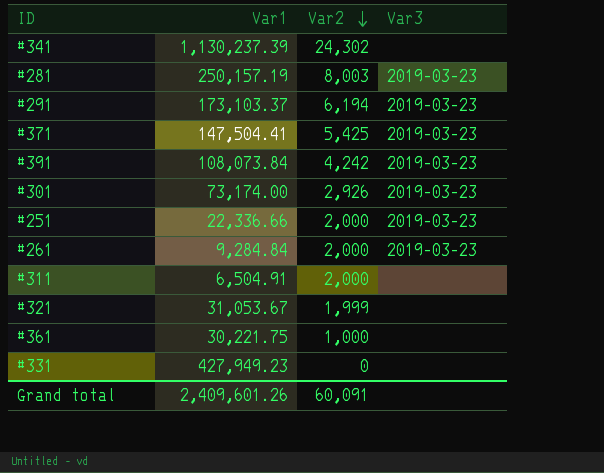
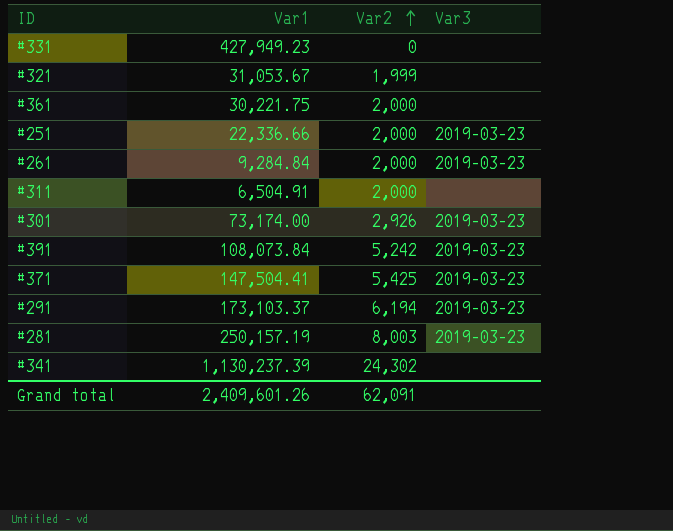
row order: Var2 descending -> Var2 ascending
#361 | Var2: 1,000 -> 2,000
#391 | Var2: 4,242 -> 5,242
Grand total | Var2: 60,091 -> 62,091

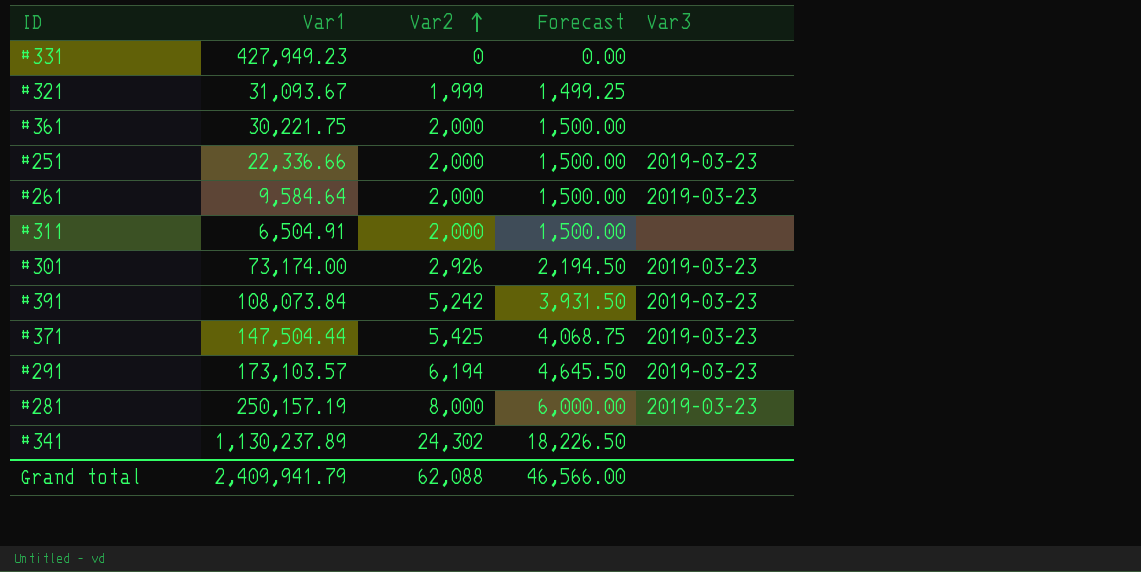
column Forecast | formula: none -> [Var2] * 0.75
#321 | Var1: 31,053.67 -> 31,093.67
#261 | Var1: 9,284.84 -> 9,584.64
#371 | Var1: 147,504.41 -> 147,504.44
#291 | Var1: 173,103.37 -> 173,103.57
#281 | Var2: 8,003 -> 8,000
#341 | Var1: 1,130,237.39 -> 1,130,237.89
Grand total | Var1: 2,409,601.26 -> 2,409,941.79
Grand total | Var2: 62,091 -> 62,088

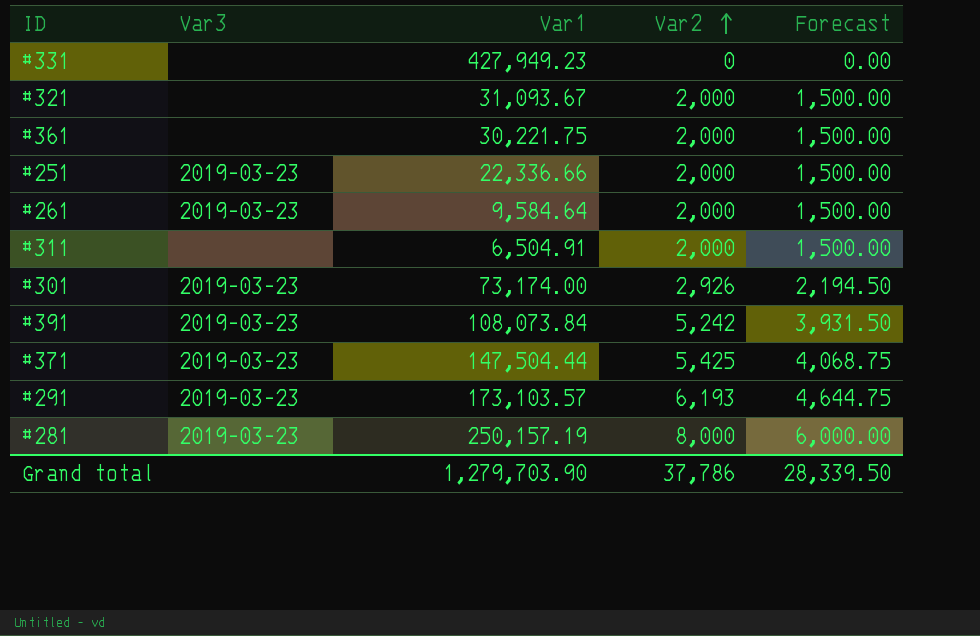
column Var3 | position: 5 -> 2
row #341: 1,130,237.89 | 24,302 | 18,226.50 | none -> none
#321 | Var2: 1,999 -> 2,000
#321 | Forecast: 1,499.25 -> 1,500.00
#291 | Var2: 6,194 -> 6,193
#291 | Forecast: 4,645.50 -> 4,644.75
Grand total | Var1: 2,409,941.79 -> 1,279,703.90
Grand total | Var2: 62,088 -> 37,786
Grand total | Forecast: 46,566.00 -> 28,339.50

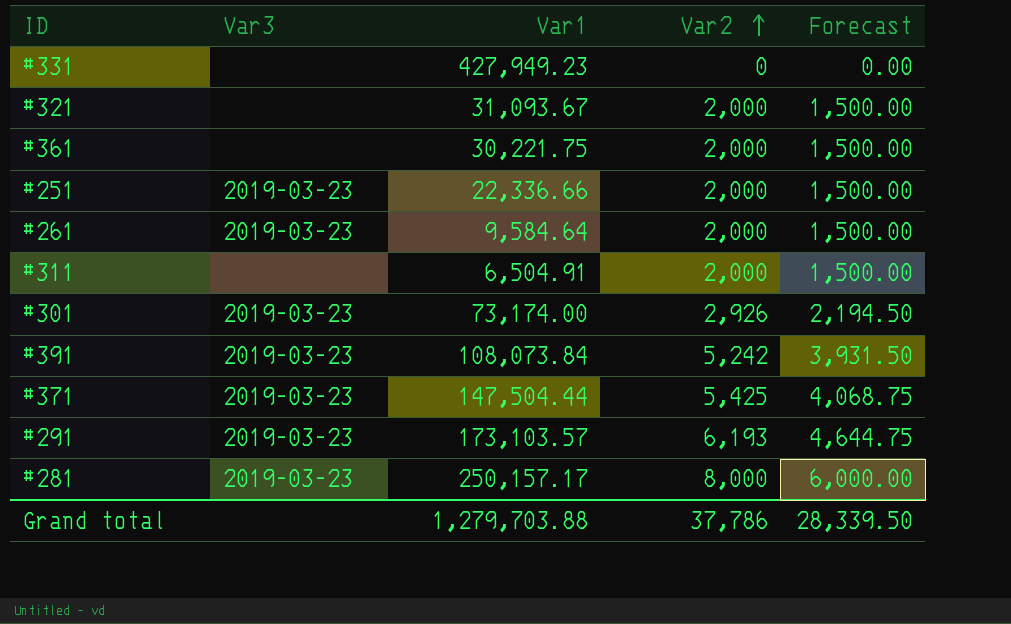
#281 | Var1: 250,157.19 -> 250,157.17
Grand total | Var1: 1,279,703.90 -> 1,279,703.88

